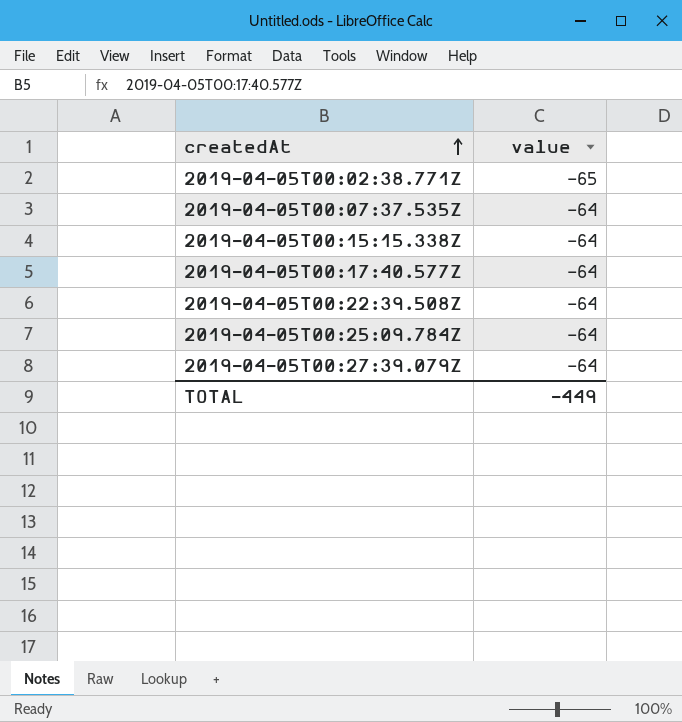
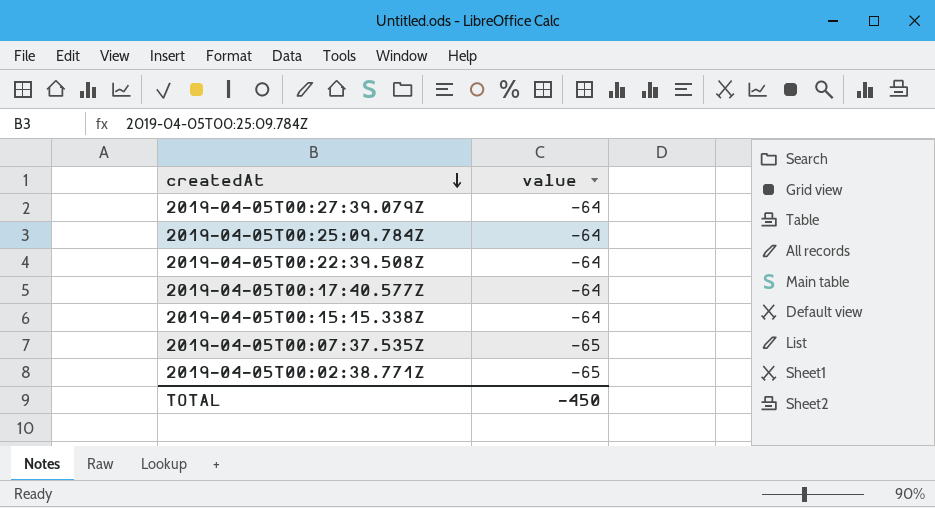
row order: createdAt ascending -> createdAt descending
2019-04-05T00:07:37.535Z | value: -64 -> -65
TOTAL | value: -449 -> -450

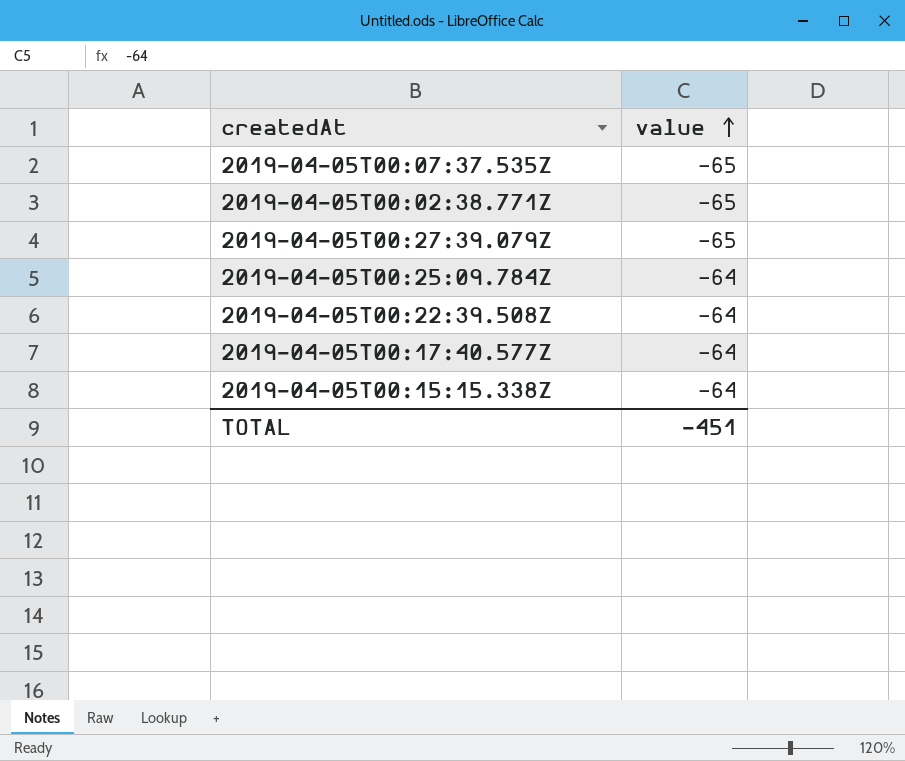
row order: createdAt descending -> value ascending
2019-04-05T00:27:39.079Z | value: -64 -> -65
TOTAL | value: -450 -> -451

